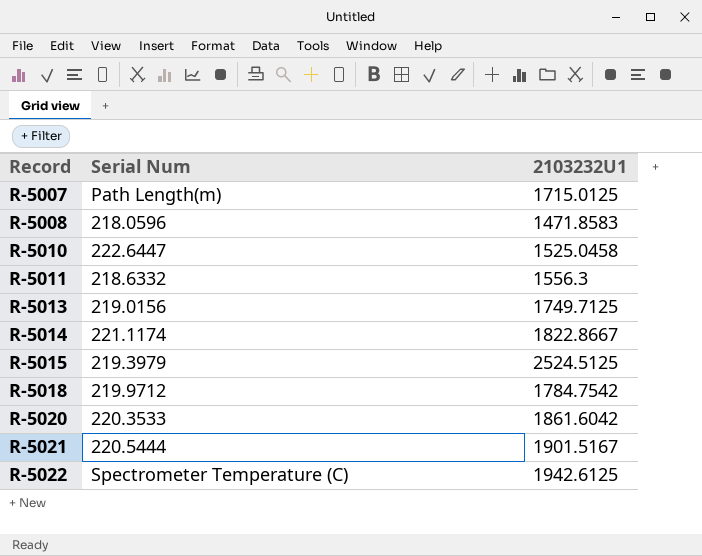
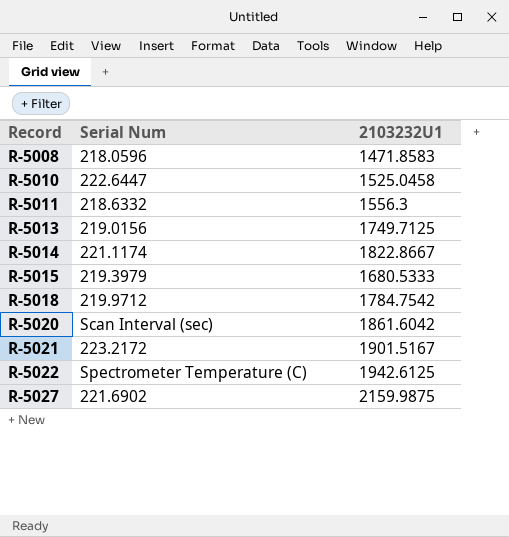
row R-5007: Path Length(m) | 1715.0125 -> none
R-5015 | 2103232U1: 2524.5125 -> 1680.5333
R-5020 | Serial Num: 220.3533 -> Scan Interval (sec)
R-5021 | Serial Num: 220.5444 -> 223.2172
row R-5027: none -> 221.6902 | 2159.9875

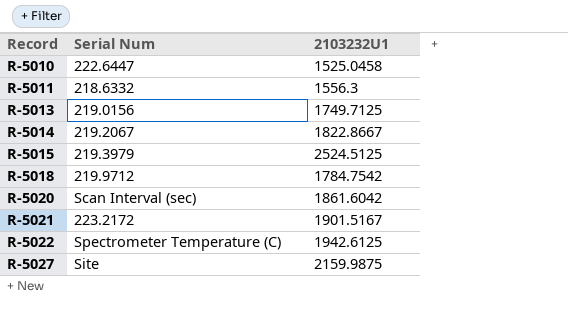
row R-5008: 218.0596 | 1471.8583 -> none
R-5014 | Serial Num: 221.1174 -> 219.2067
R-5015 | 2103232U1: 1680.5333 -> 2524.5125
R-5027 | Serial Num: 221.6902 -> Site

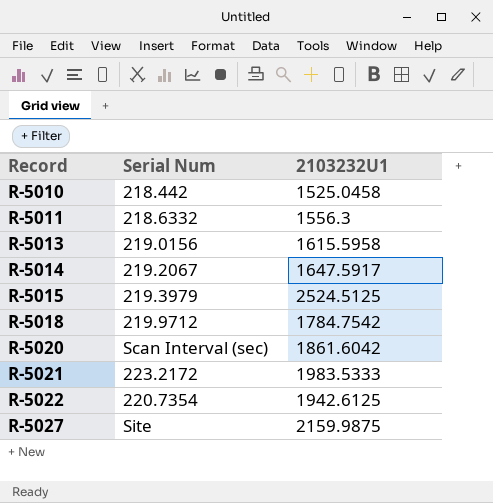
R-5010 | Serial Num: 222.6447 -> 218.442
R-5013 | 2103232U1: 1749.7125 -> 1615.5958
R-5014 | 2103232U1: 1822.8667 -> 1647.5917
R-5021 | 2103232U1: 1901.5167 -> 1983.5333
R-5022 | Serial Num: Spectrometer Temperature (C) -> 220.7354

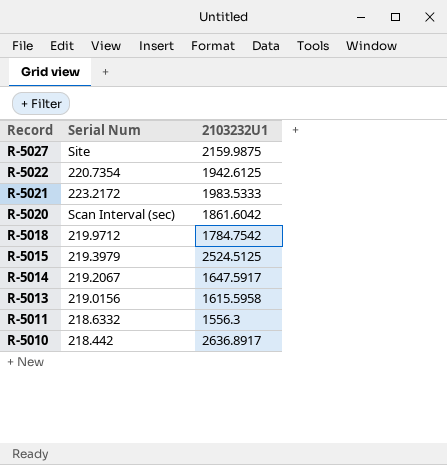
row order: Record ascending -> Record descending
R-5010 | 2103232U1: 1525.0458 -> 2636.8917

